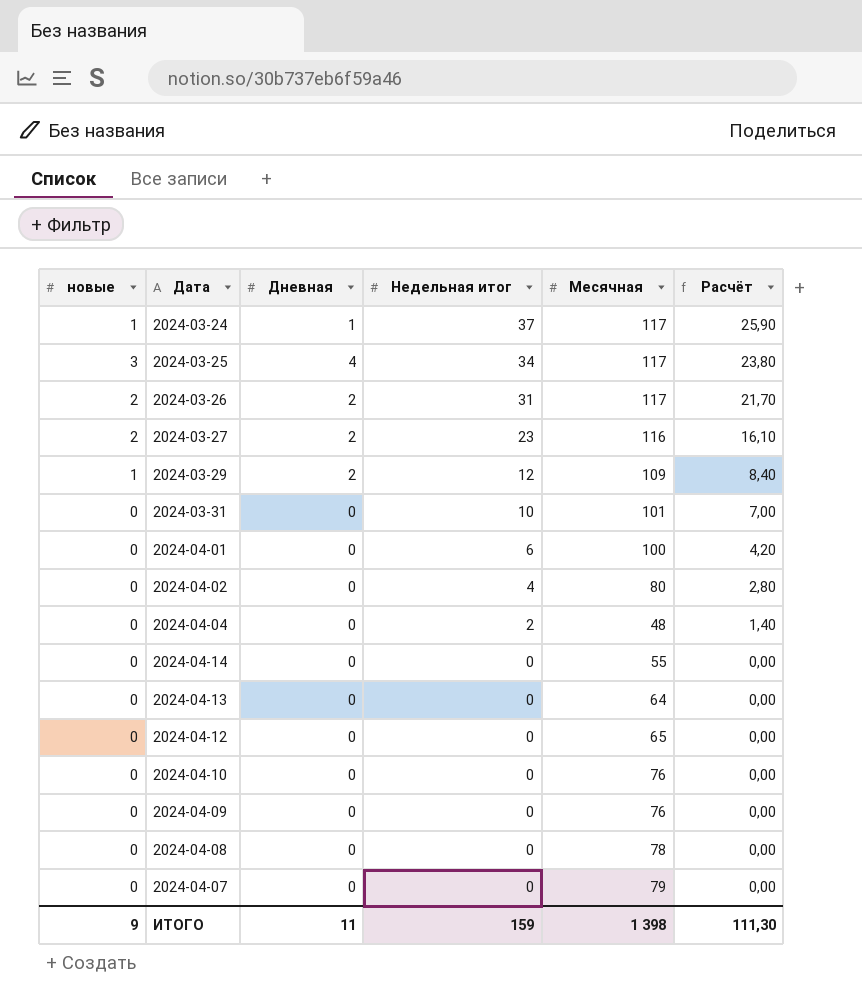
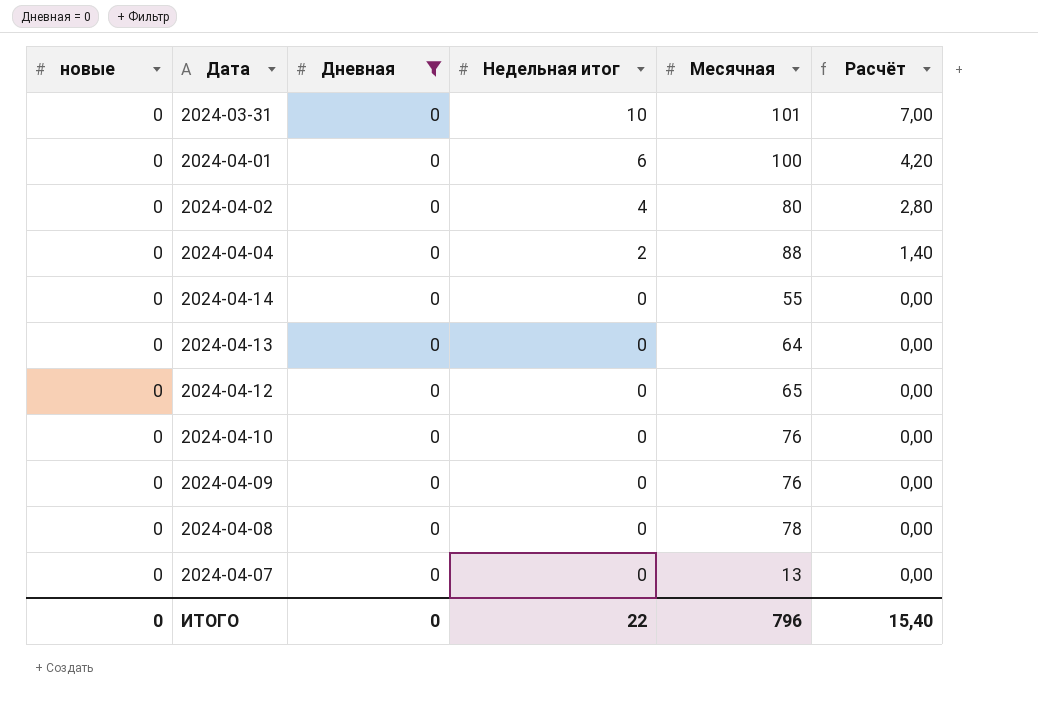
filter: none -> Дневная = 0
2024-04-04 | Месячная: 48 -> 88
2024-04-07 | Месячная: 79 -> 13
ИТОГО | новые: 9 -> 0
ИТОГО | Дневная: 11 -> 0
ИТОГО | Недельная итог: 159 -> 22
ИТОГО | Месячная: 1 398 -> 796
ИТОГО | Расчёт: 111,30 -> 15,40

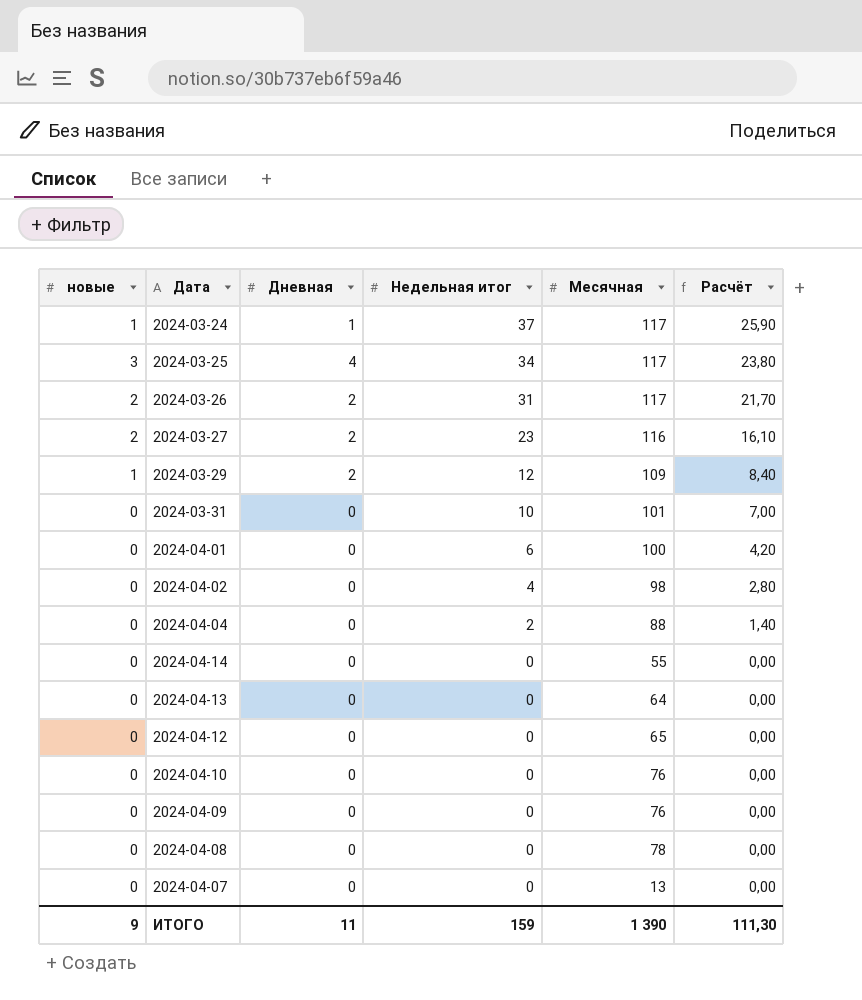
filter: Дневная = 0 -> none
2024-04-02 | Месячная: 80 -> 98
ИТОГО | новые: 0 -> 9
ИТОГО | Дневная: 0 -> 11
ИТОГО | Недельная итог: 22 -> 159
ИТОГО | Месячная: 796 -> 1 390
ИТОГО | Расчёт: 15,40 -> 111,30

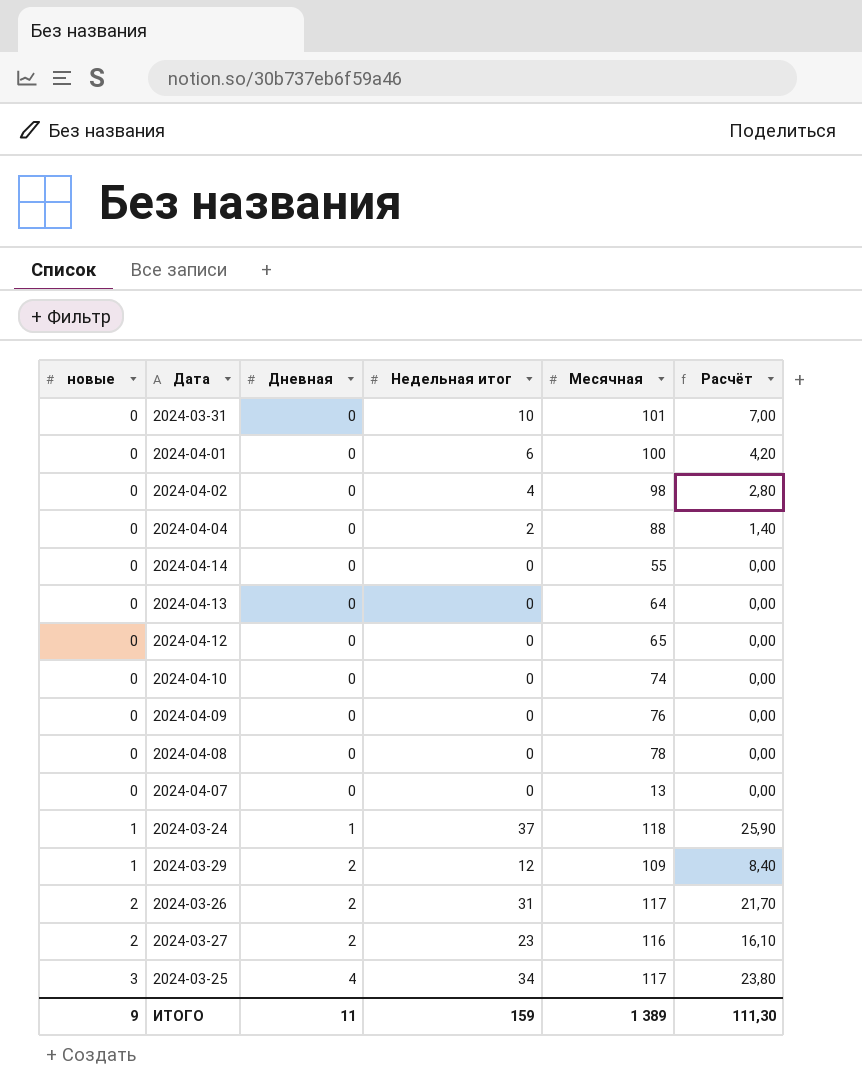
row order: Недельная итог descending -> новые ascending
2024-04-10 | Месячная: 76 -> 74
2024-03-24 | Месячная: 117 -> 118
ИТОГО | Месячная: 1 390 -> 1 389

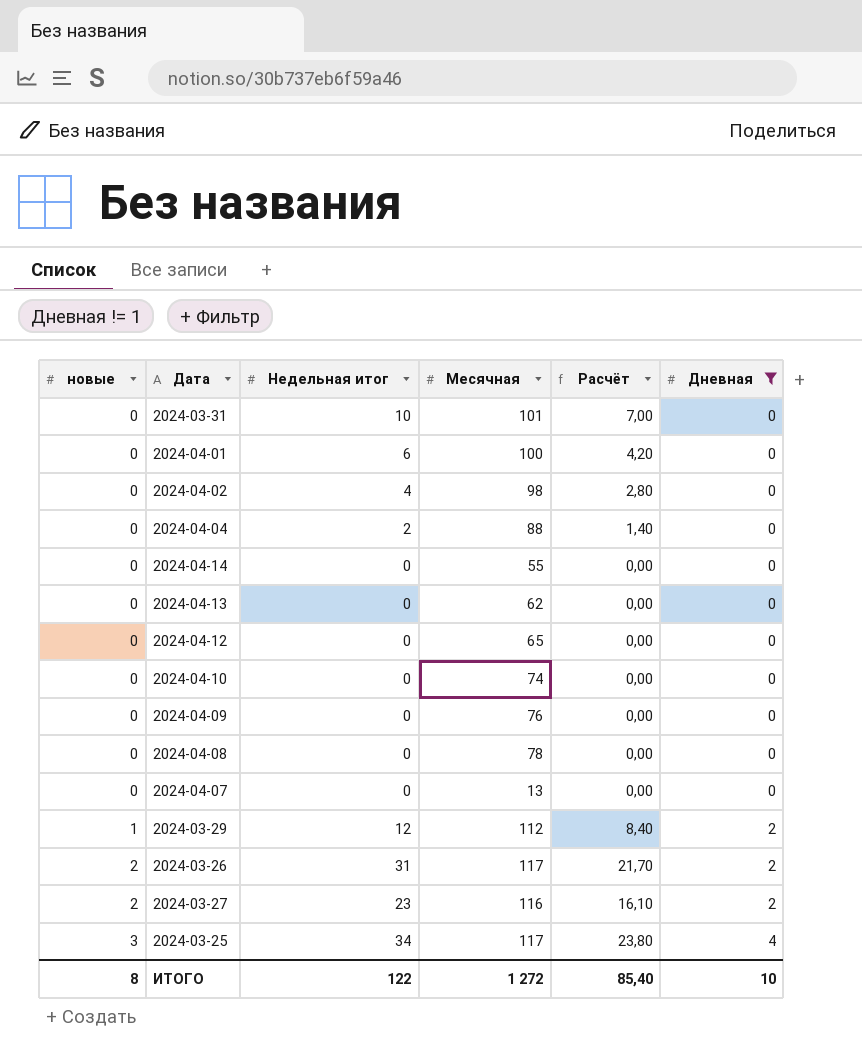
filter: none -> Дневная != 1
column Дневная | position: 3 -> 6
2024-04-13 | Месячная: 64 -> 62
2024-03-29 | Месячная: 109 -> 112
ИТОГО | новые: 9 -> 8
ИТОГО | Недельная итог: 159 -> 122
ИТОГО | Месячная: 1 389 -> 1 272
ИТОГО | Расчёт: 111,30 -> 85,40
ИТОГО | Дневная: 11 -> 10

